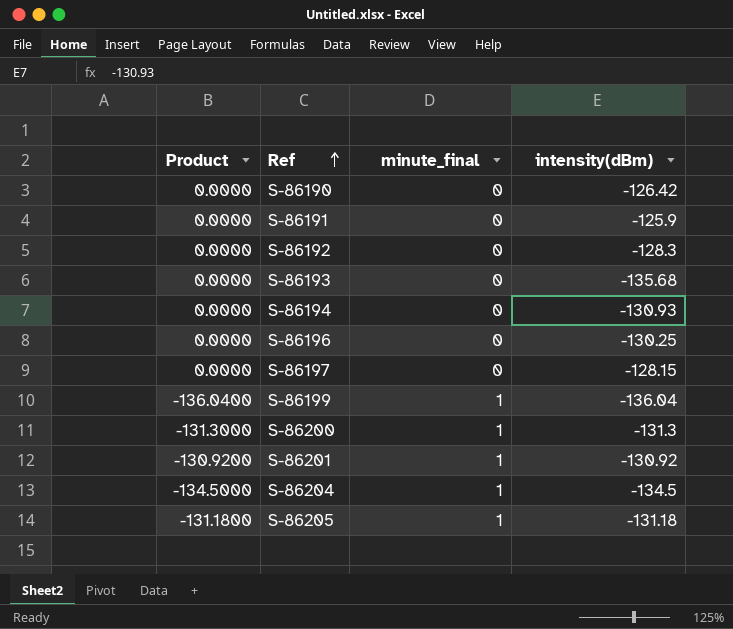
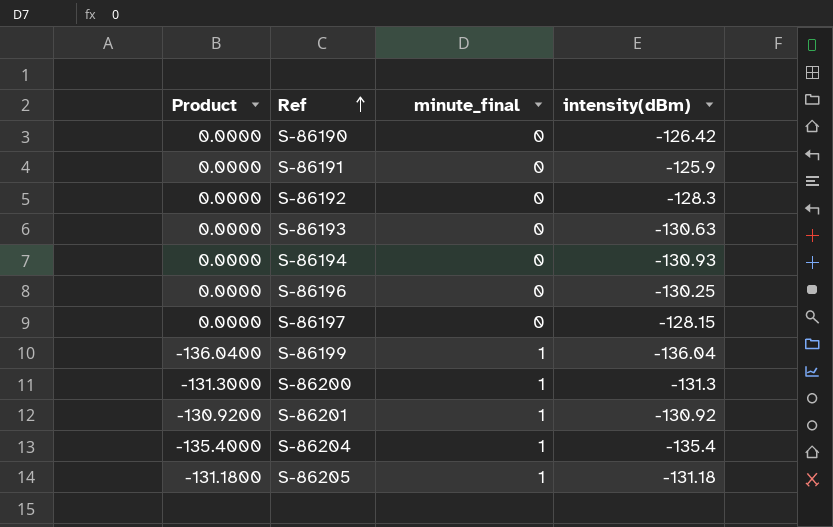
S-86193 | intensity(dBm): -135.68 -> -130.63
S-86204 | Product: -134.5000 -> -135.4000
S-86204 | intensity(dBm): -134.5 -> -135.4

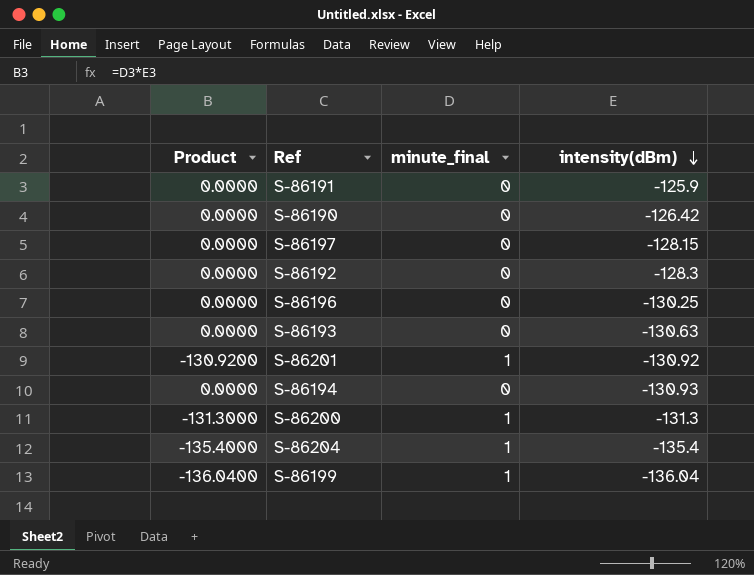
row order: Ref ascending -> intensity(dBm) descending
row S-86205: -131.1800 | 1 | -131.18 -> none

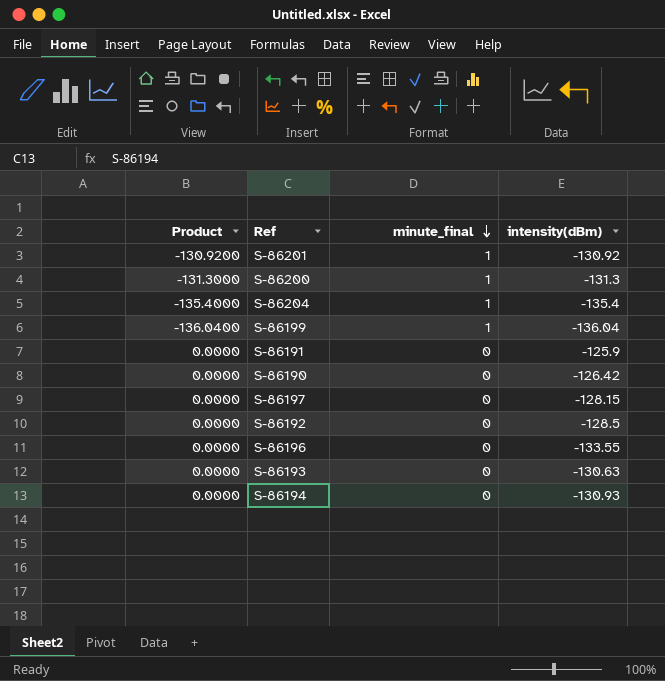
row order: intensity(dBm) descending -> minute_final descending
S-86192 | intensity(dBm): -128.3 -> -128.5
S-86196 | intensity(dBm): -130.25 -> -133.55

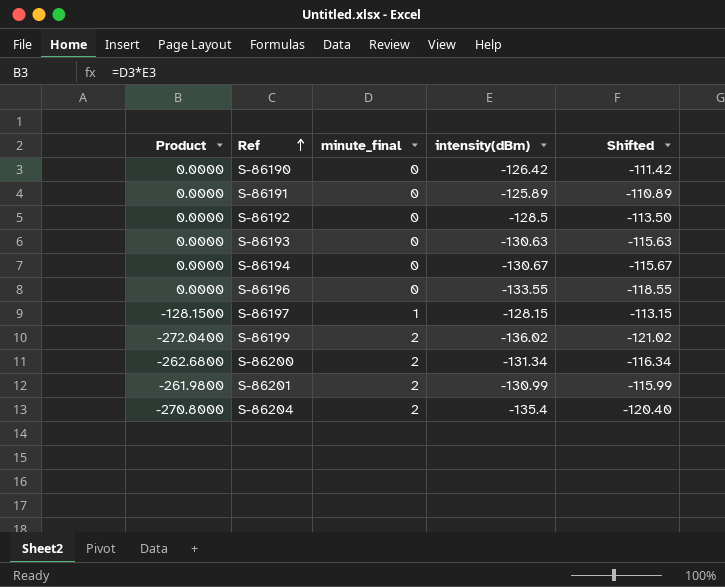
row order: minute_final descending -> Ref ascending
column Shifted | formula: none -> [intensity(dBm)] + 15
S-86191 | intensity(dBm): -125.9 -> -125.89
S-86194 | intensity(dBm): -130.93 -> -130.67
S-86197 | Product: 0.0000 -> -128.1500
S-86197 | minute_final: 0 -> 1
S-86199 | Product: -136.0400 -> -272.0400
S-86199 | minute_final: 1 -> 2
S-86199 | intensity(dBm): -136.04 -> -136.02
S-86200 | Product: -131.3000 -> -262.6800
S-86200 | minute_final: 1 -> 2
S-86200 | intensity(dBm): -131.3 -> -131.34
S-86201 | Product: -130.9200 -> -261.9800
S-86201 | minute_final: 1 -> 2
S-86201 | intensity(dBm): -130.92 -> -130.99
S-86204 | Product: -135.4000 -> -270.8000
S-86204 | minute_final: 1 -> 2

